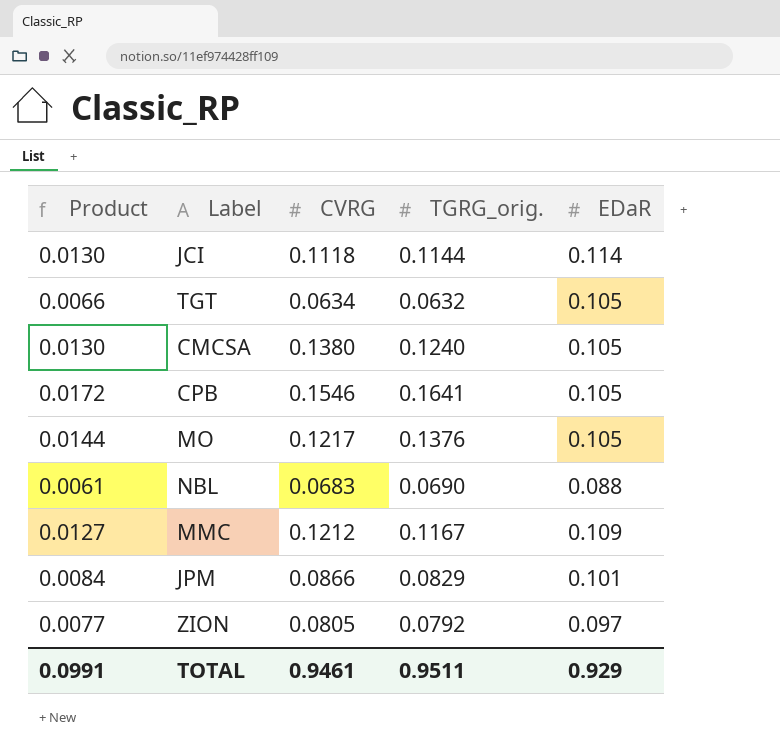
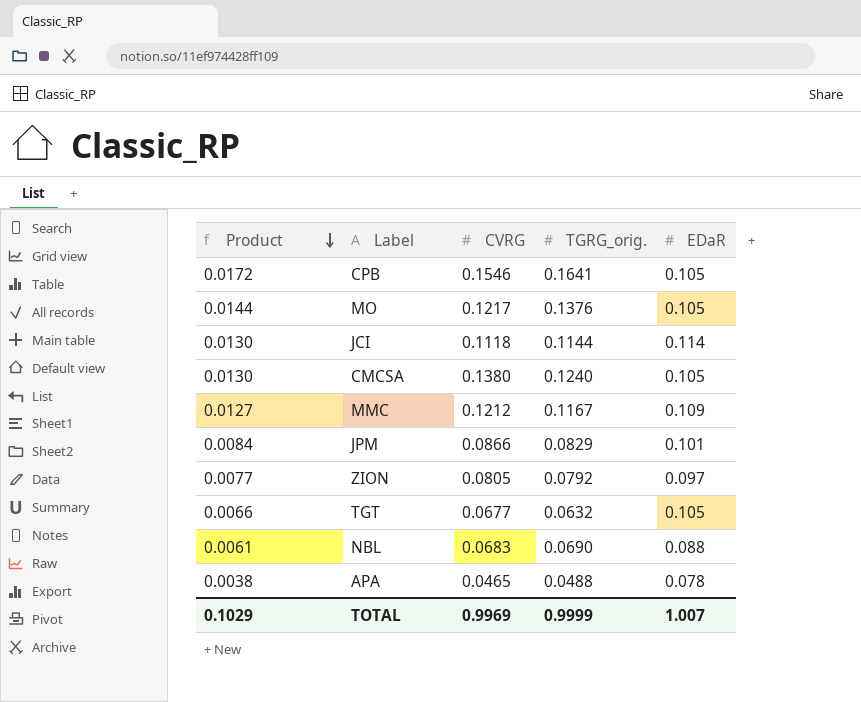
row order: none -> Product descending
TGT | CVRG: 0.0634 -> 0.0677
row APA: none -> 0.0038 | 0.0465 | 0.0488 | 0.078
TOTAL | Product: 0.0991 -> 0.1029
TOTAL | CVRG: 0.9461 -> 0.9969
TOTAL | TGRG_orig.: 0.9511 -> 0.9999
TOTAL | EDaR: 0.929 -> 1.007

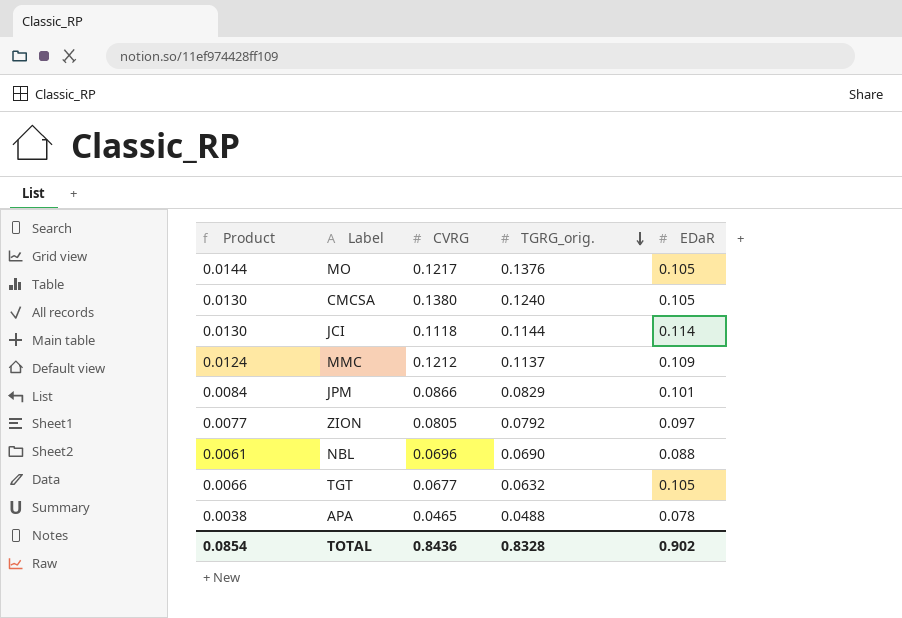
row order: Product descending -> TGRG_orig. descending
row CPB: 0.0172 | 0.1546 | 0.1641 | 0.105 -> none
MMC | Product: 0.0127 -> 0.0124
MMC | TGRG_orig.: 0.1167 -> 0.1137
NBL | CVRG: 0.0683 -> 0.0696
TOTAL | Product: 0.1029 -> 0.0854
TOTAL | CVRG: 0.9969 -> 0.8436
TOTAL | TGRG_orig.: 0.9999 -> 0.8328
TOTAL | EDaR: 1.007 -> 0.902

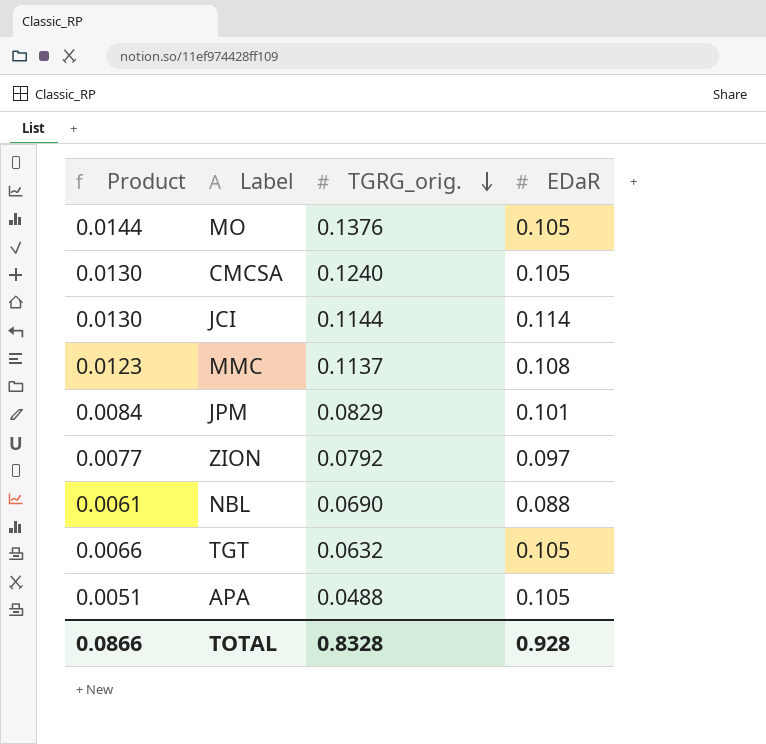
column CVRG | position: 3 -> none
MMC | Product: 0.0124 -> 0.0123
MMC | EDaR: 0.109 -> 0.108
APA | Product: 0.0038 -> 0.0051
APA | EDaR: 0.078 -> 0.105
TOTAL | Product: 0.0854 -> 0.0866
TOTAL | EDaR: 0.902 -> 0.928

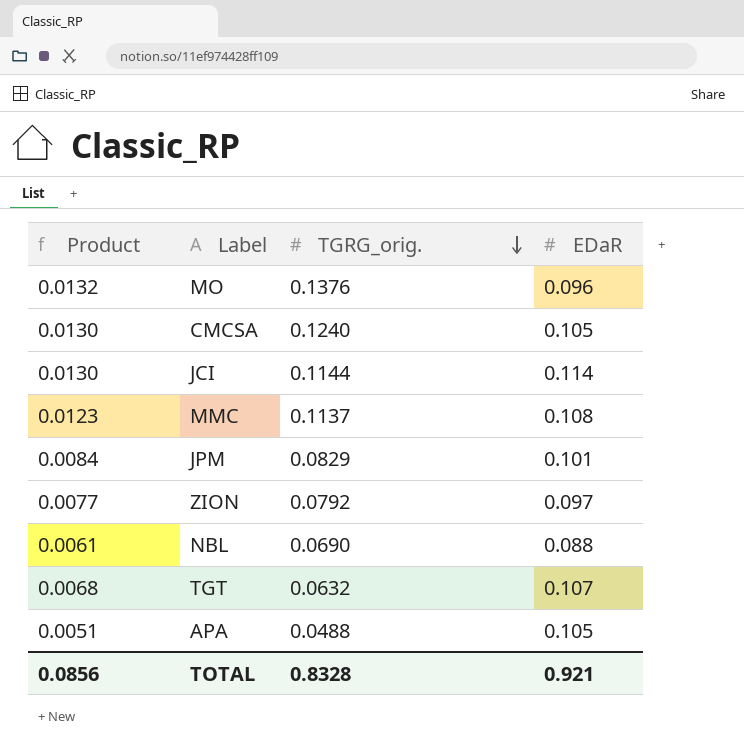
MO | Product: 0.0144 -> 0.0132
MO | EDaR: 0.105 -> 0.096
TGT | Product: 0.0066 -> 0.0068
TGT | EDaR: 0.105 -> 0.107
TOTAL | Product: 0.0866 -> 0.0856
TOTAL | EDaR: 0.928 -> 0.921

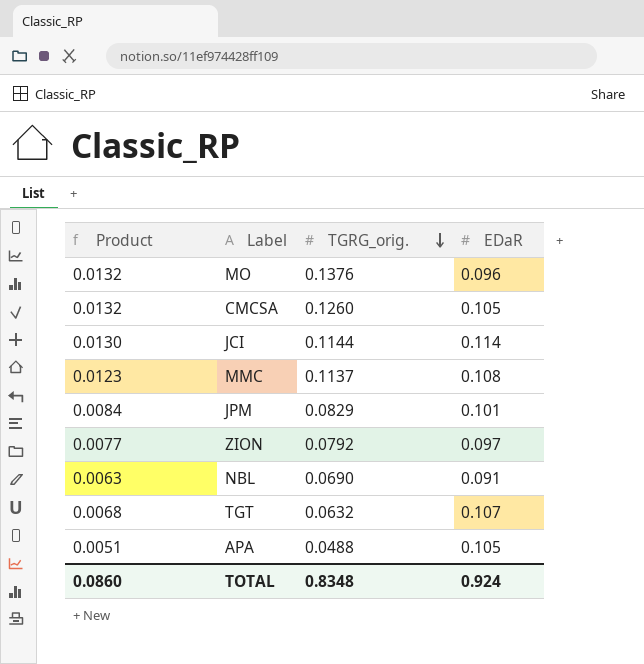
CMCSA | Product: 0.0130 -> 0.0132
CMCSA | TGRG_orig.: 0.1240 -> 0.1260
NBL | Product: 0.0061 -> 0.0063
NBL | EDaR: 0.088 -> 0.091
TOTAL | Product: 0.0856 -> 0.0860
TOTAL | TGRG_orig.: 0.8328 -> 0.8348
TOTAL | EDaR: 0.921 -> 0.924

